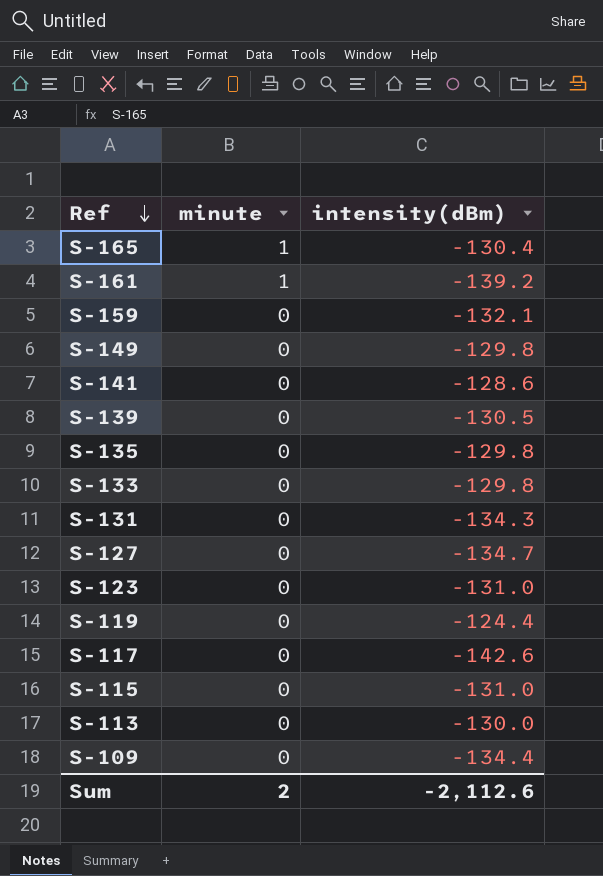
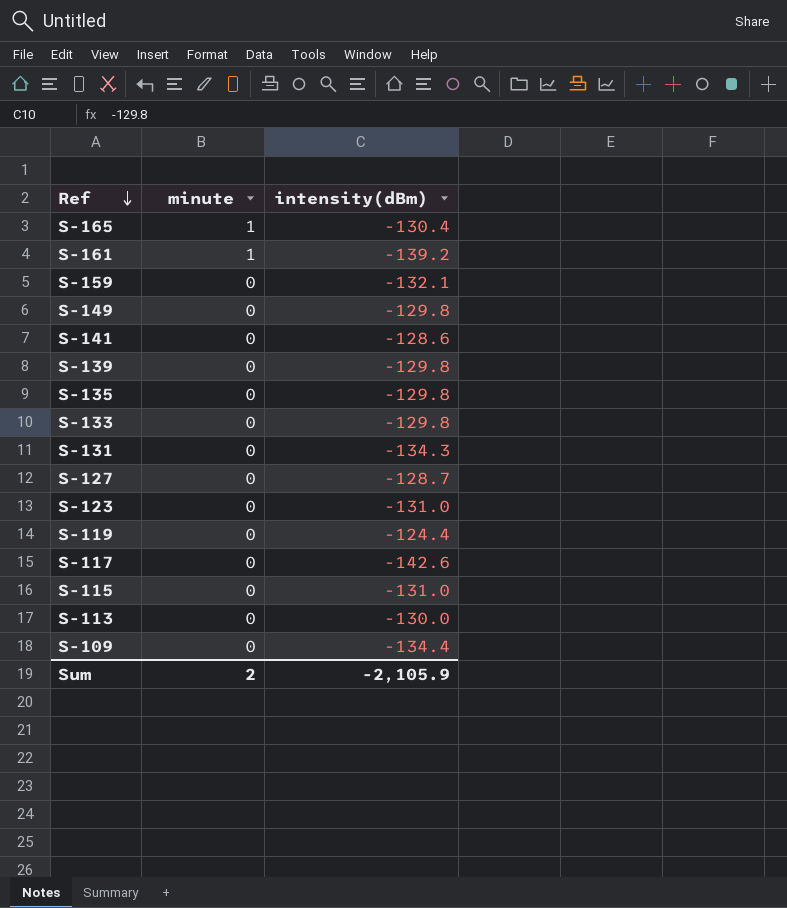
S-139 | intensity(dBm): -130.5 -> -129.8
S-127 | intensity(dBm): -134.7 -> -128.7
Sum | intensity(dBm): -2,112.6 -> -2,105.9

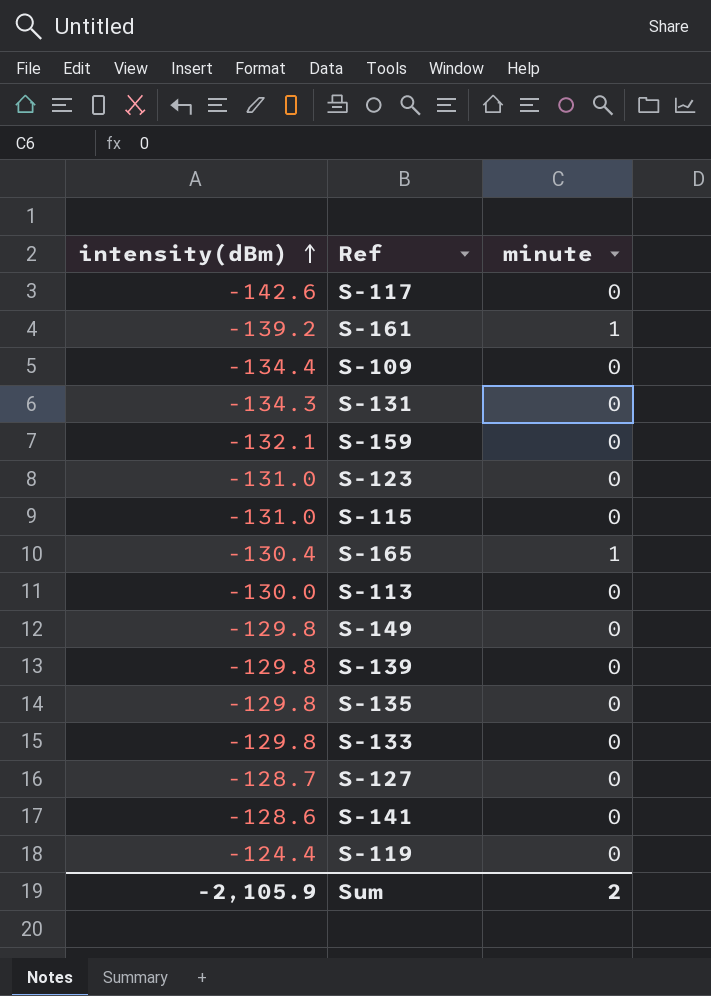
row order: Ref descending -> intensity(dBm) ascending
column intensity(dBm) | position: 3 -> 1

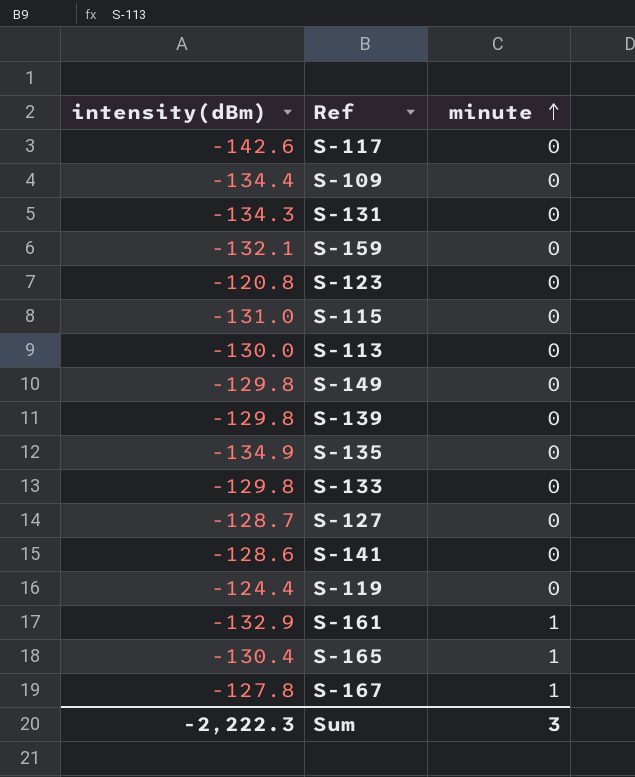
row order: intensity(dBm) ascending -> minute ascending
S-123 | intensity(dBm): -131.0 -> -120.8
S-135 | intensity(dBm): -129.8 -> -134.9
S-161 | intensity(dBm): -139.2 -> -132.9
row S-167: none -> -127.8 | 1
Sum | intensity(dBm): -2,105.9 -> -2,222.3
Sum | minute: 2 -> 3

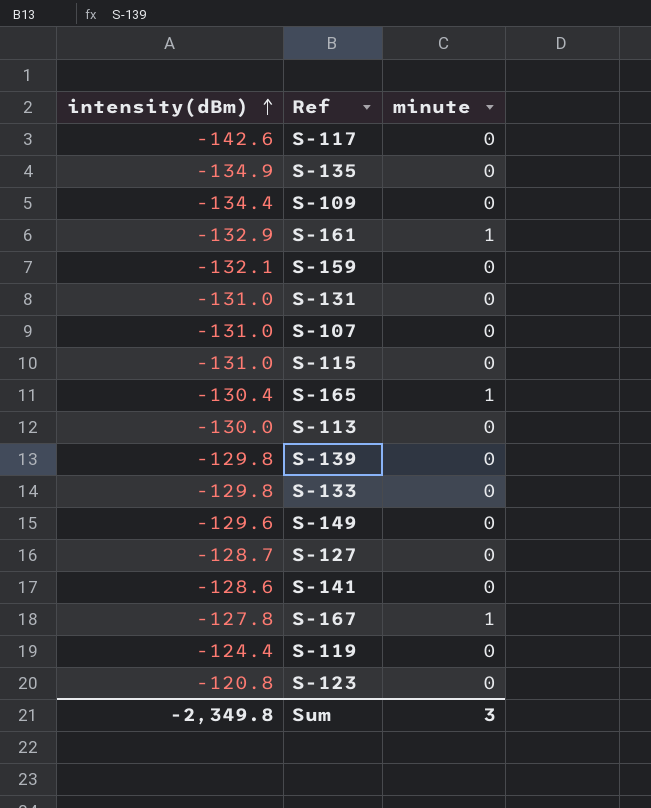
row order: minute ascending -> intensity(dBm) ascending
S-131 | intensity(dBm): -134.3 -> -131.0
row S-107: none -> -131.0 | 0
S-149 | intensity(dBm): -129.8 -> -129.6
Sum | intensity(dBm): -2,222.3 -> -2,349.8

